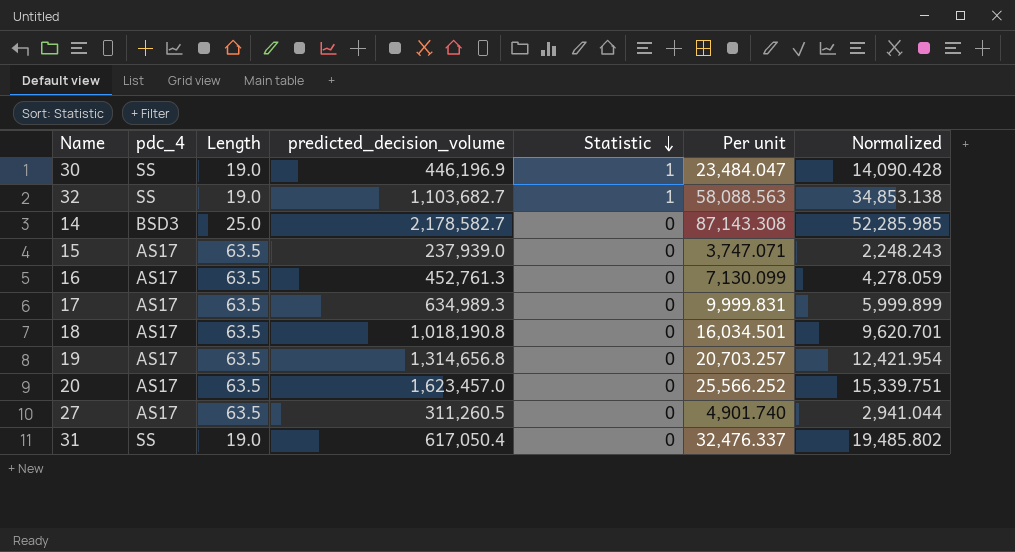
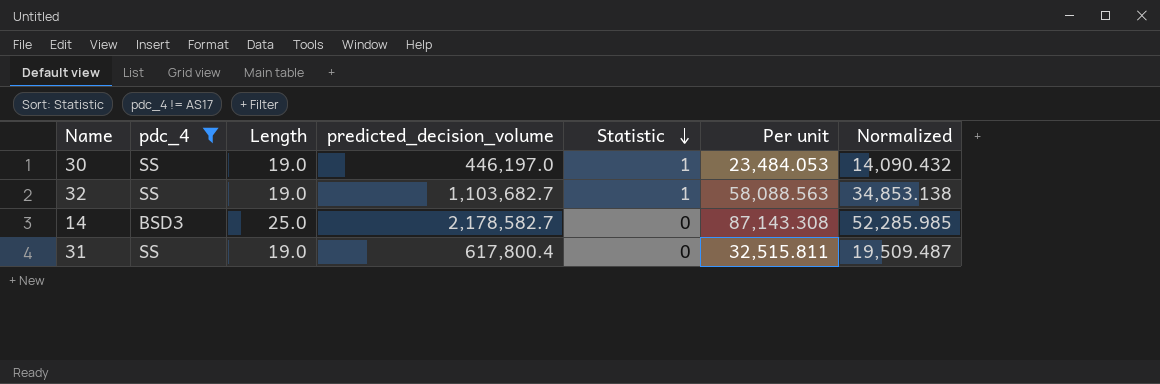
filter: none -> pdc_4 != AS17
30 | predicted_decision_volume: 446,196.9 -> 446,197.0
30 | Per unit: 23,484.047 -> 23,484.053
30 | Normalized: 14,090.428 -> 14,090.432
31 | predicted_decision_volume: 617,050.4 -> 617,800.4
31 | Per unit: 32,476.337 -> 32,515.811
31 | Normalized: 19,485.802 -> 19,509.487

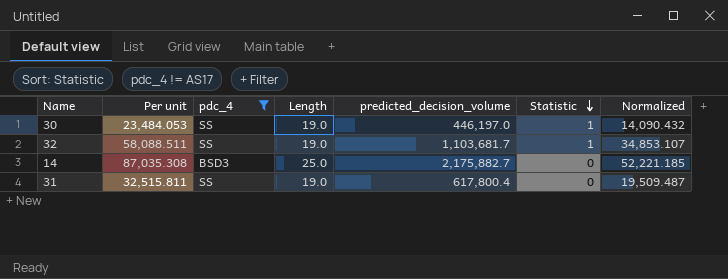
column Per unit | position: 6 -> 2
32 | Per unit: 58,088.563 -> 58,088.511
32 | predicted_decision_volume: 1,103,682.7 -> 1,103,681.7
32 | Normalized: 34,853.138 -> 34,853.107
14 | Per unit: 87,143.308 -> 87,035.308
14 | predicted_decision_volume: 2,178,582.7 -> 2,175,882.7
14 | Normalized: 52,285.985 -> 52,221.185

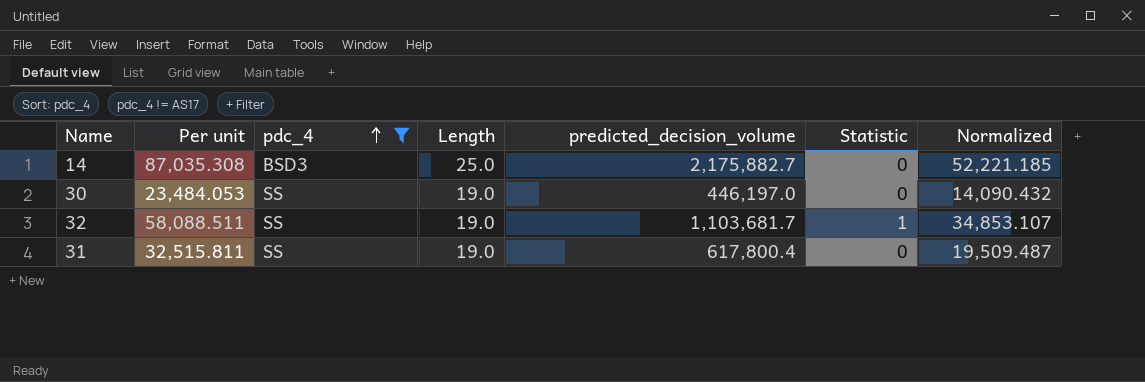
row order: Statistic descending -> pdc_4 ascending
30 | Statistic: 1 -> 0

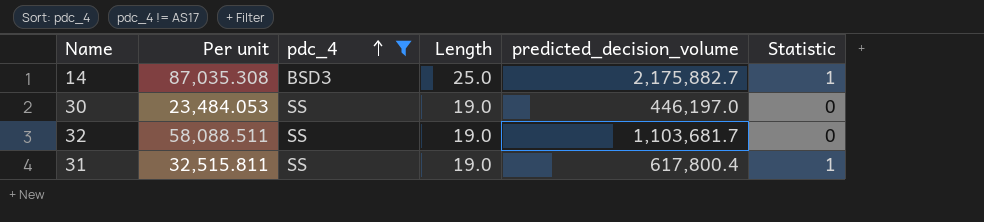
column Normalized | formula: [Per unit] * 0.6 -> none
14 | Statistic: 0 -> 1
32 | Statistic: 1 -> 0
31 | Statistic: 0 -> 1

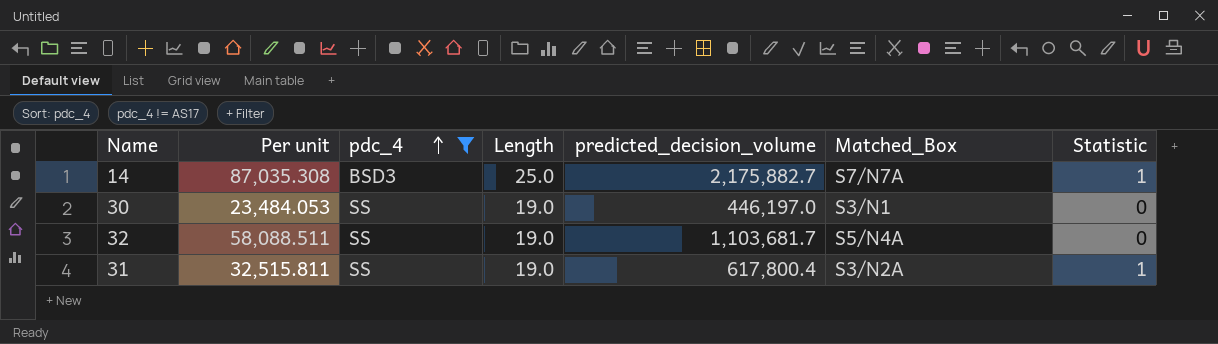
column Matched_Box | position: none -> 6

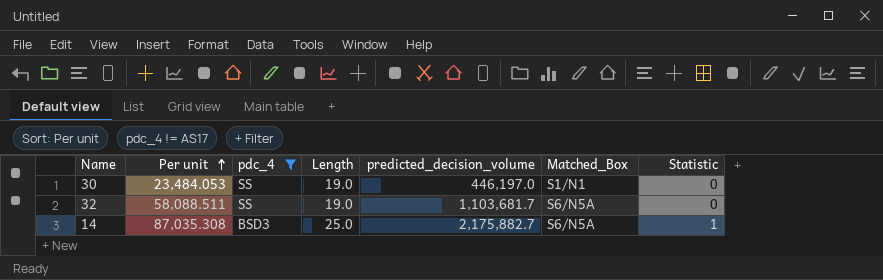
row order: pdc_4 ascending -> Per unit ascending
row 31: 32,515.811 | SS | 19.0 | 617,800.4 | S3/N2A | 1 -> none
30 | Matched_Box: S3/N1 -> S1/N1
32 | Matched_Box: S5/N4A -> S6/N5A
14 | Matched_Box: S7/N7A -> S6/N5A

